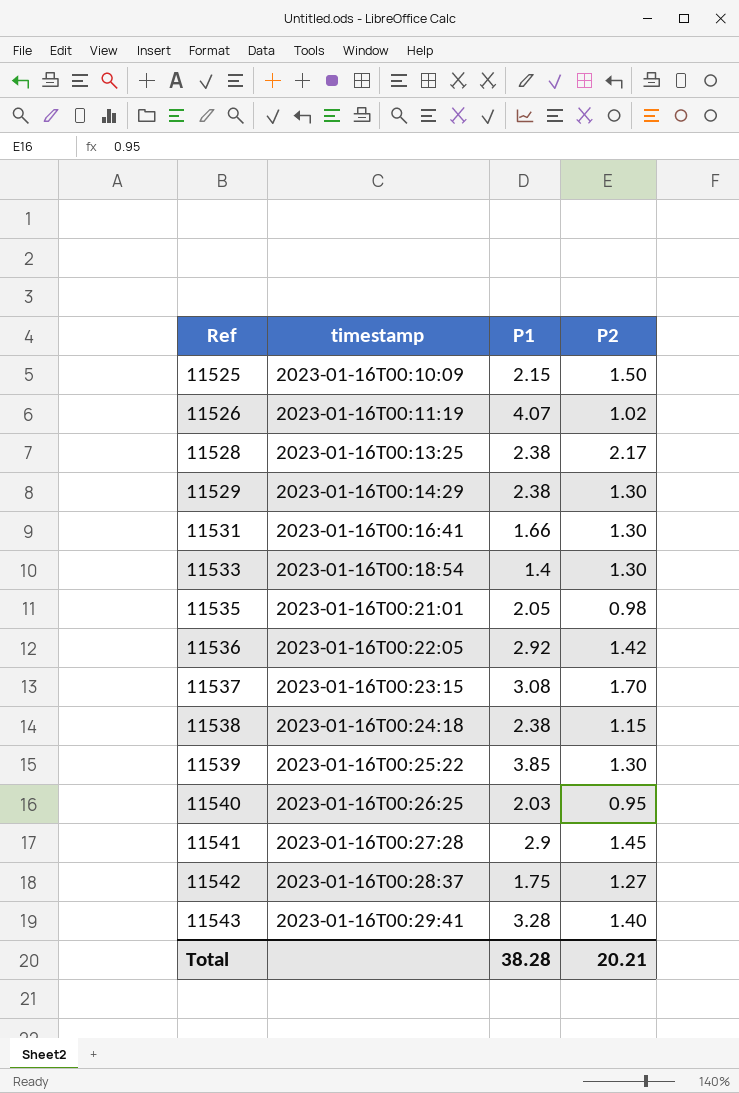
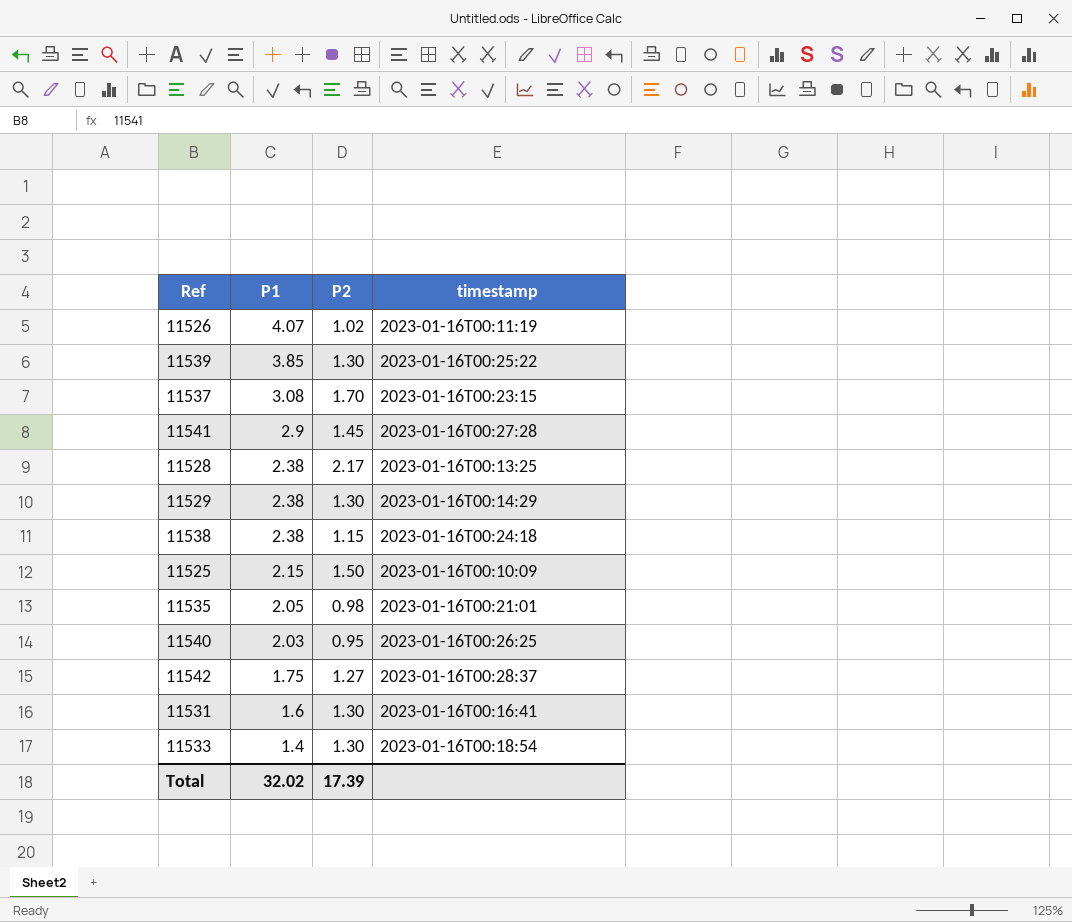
row order: Ref ascending -> P1 descending
column timestamp | position: 2 -> 4
row 11536: 2023-01-16T00:22:05 | 2.92 | 1.42 -> none
row 11543: 2023-01-16T00:29:41 | 3.28 | 1.40 -> none
11531 | P1: 1.66 -> 1.6
Total | P1: 38.28 -> 32.02
Total | P2: 20.21 -> 17.39

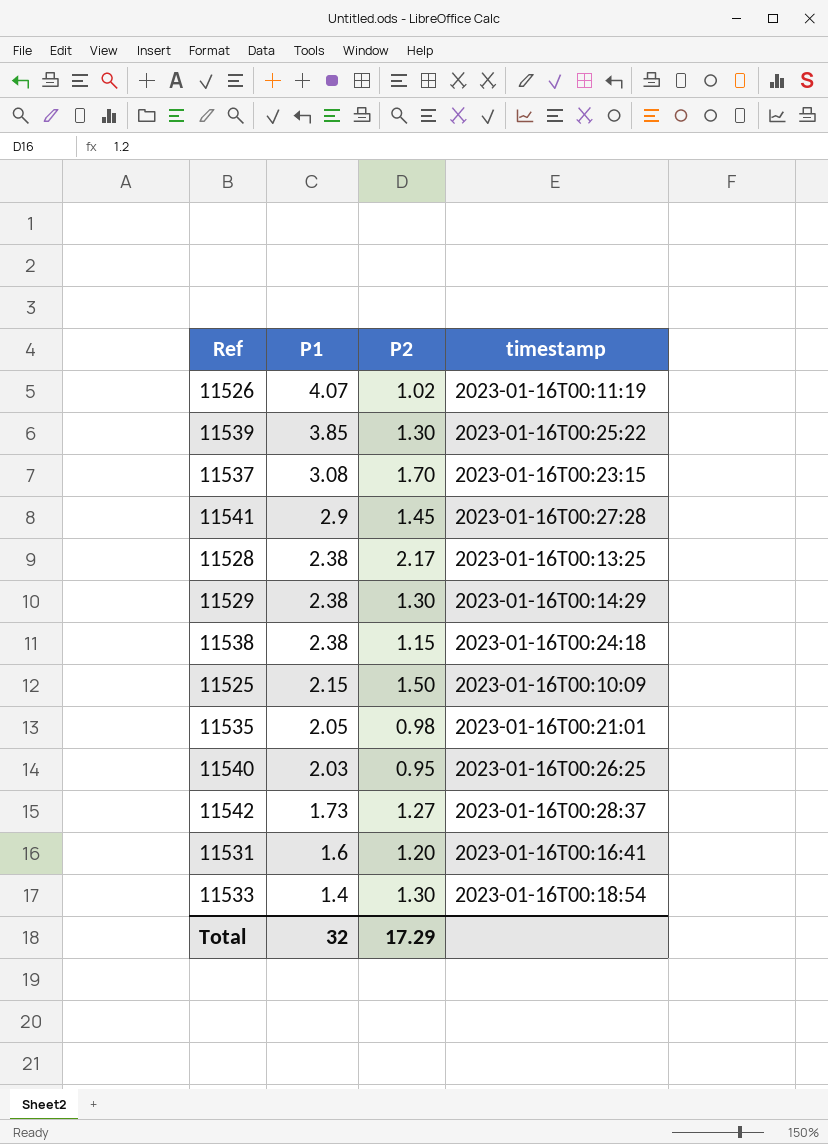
11542 | P1: 1.75 -> 1.73
11531 | P2: 1.30 -> 1.20
Total | P1: 32.02 -> 32
Total | P2: 17.39 -> 17.29

